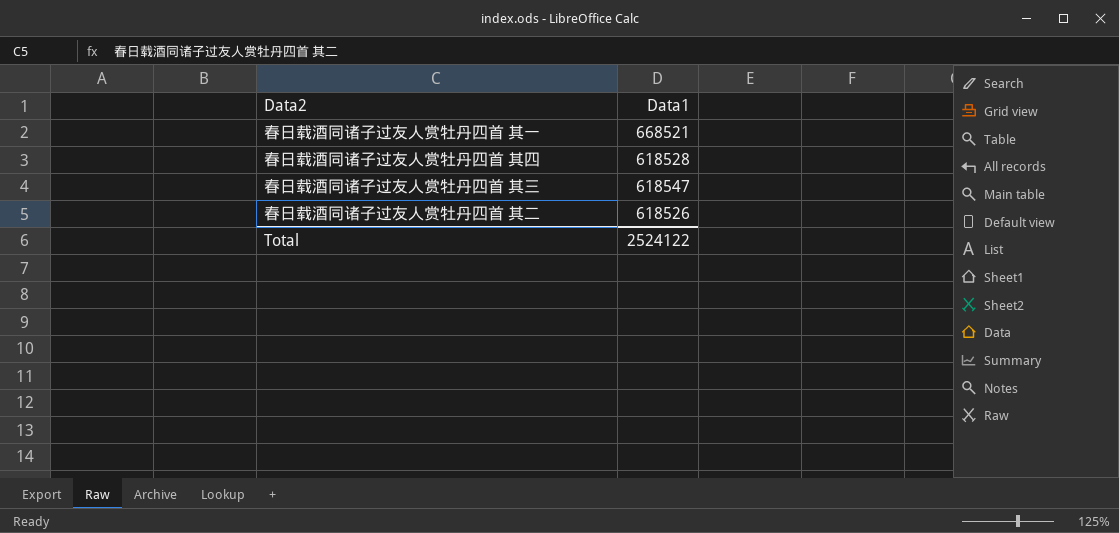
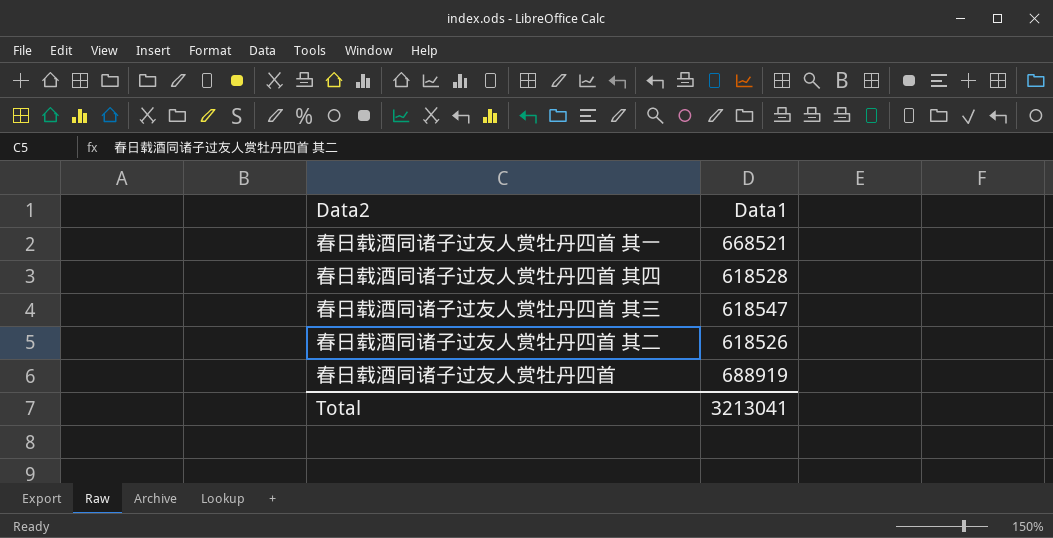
row 春日载酒同诸子过友人赏牡丹四首: none -> 688919
Total | Data1: 2524122 -> 3213041

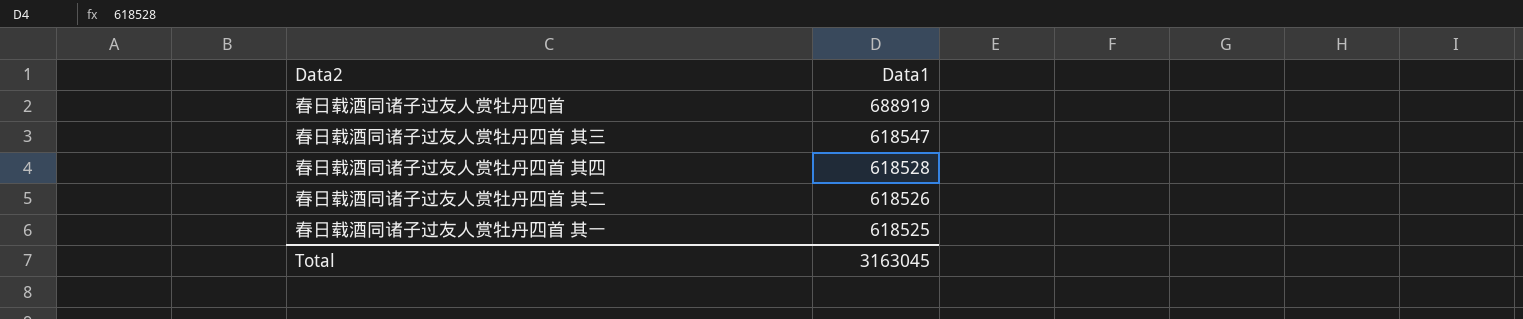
row order: none -> Data1 descending
春日载酒同诸子过友人赏牡丹四首 其一 | Data1: 668521 -> 618525
Total | Data1: 3213041 -> 3163045

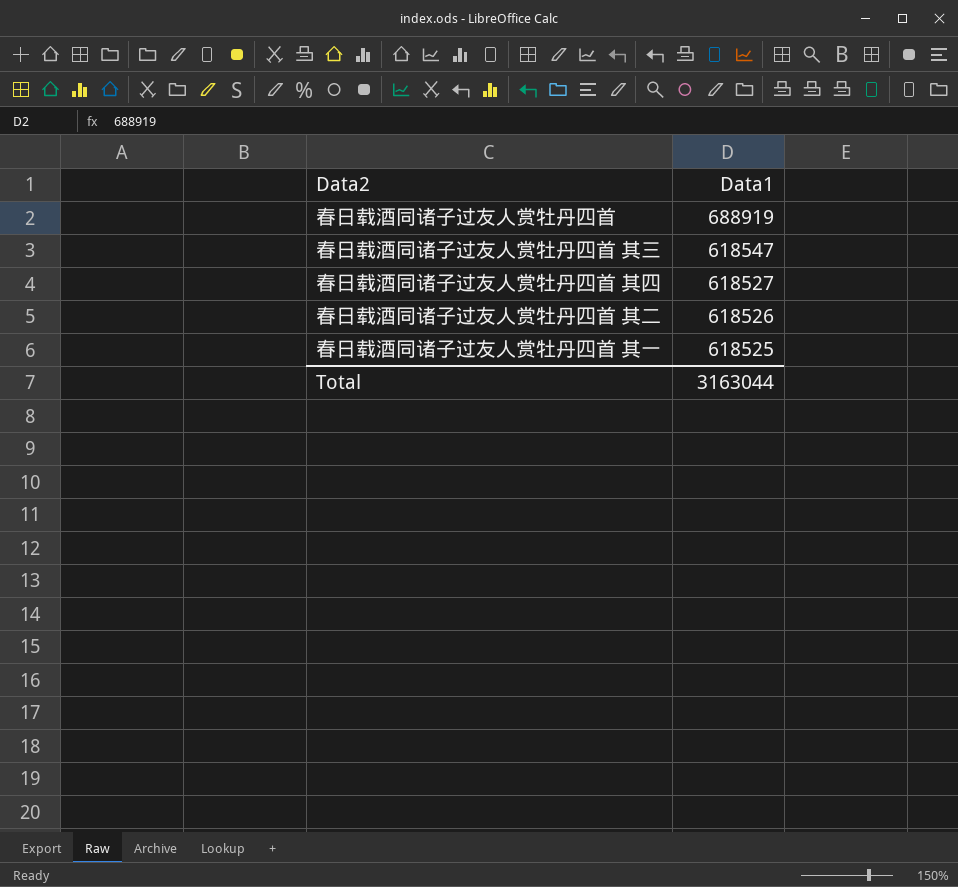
春日载酒同诸子过友人赏牡丹四首 其四 | Data1: 618528 -> 618527
Total | Data1: 3163045 -> 3163044

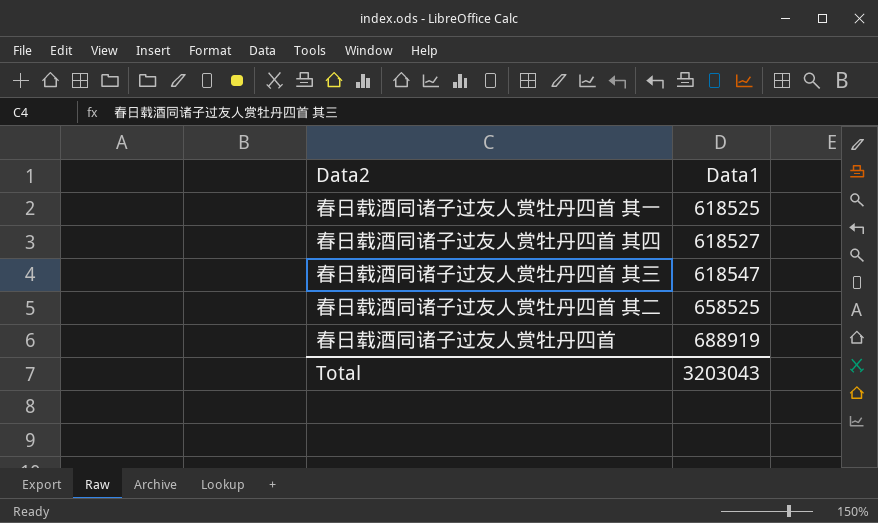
row order: Data1 descending -> Data1 ascending
春日载酒同诸子过友人赏牡丹四首 其二 | Data1: 618526 -> 658525
Total | Data1: 3163044 -> 3203043

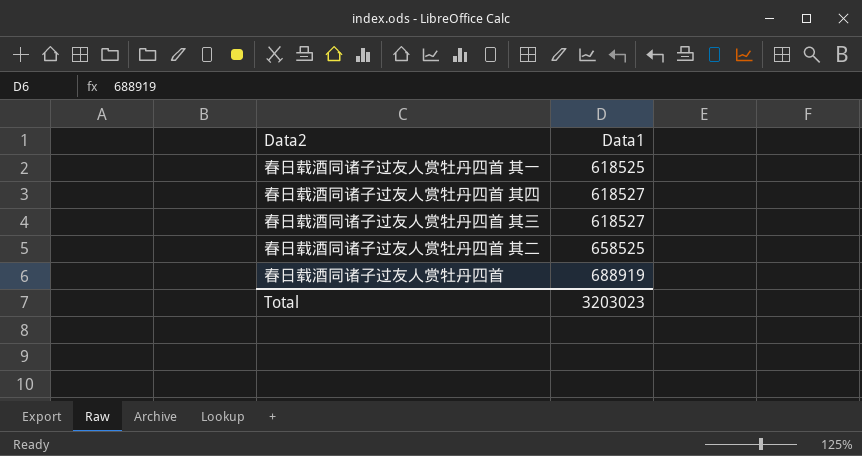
春日载酒同诸子过友人赏牡丹四首 其三 | Data1: 618547 -> 618527
Total | Data1: 3203043 -> 3203023

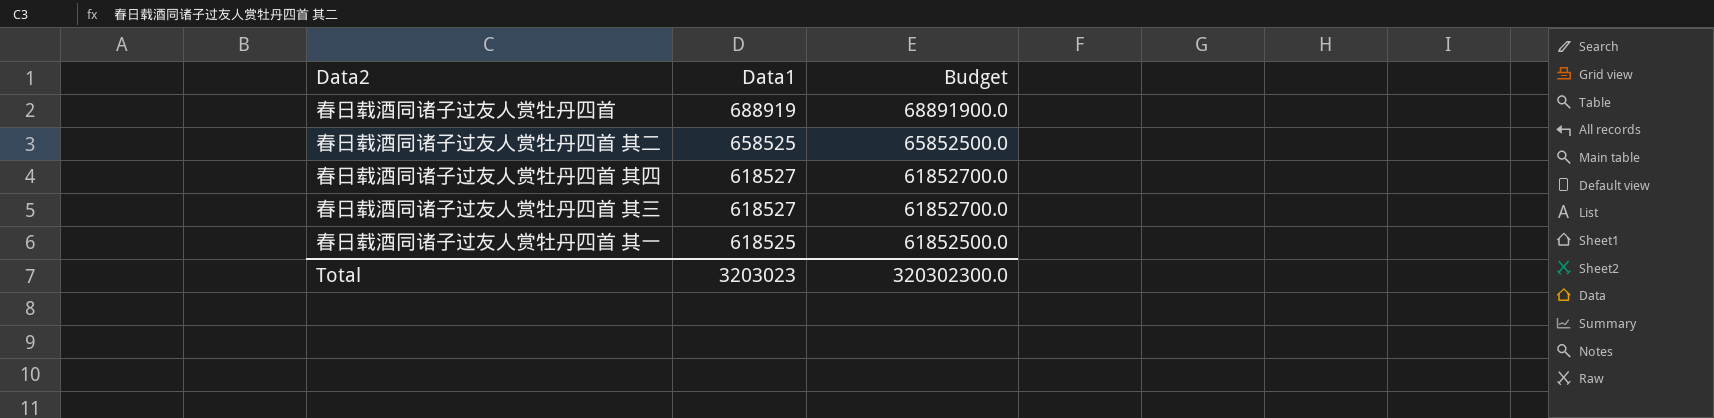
row order: Data1 ascending -> Data1 descending
column Budget | formula: none -> [Data1] * 100

